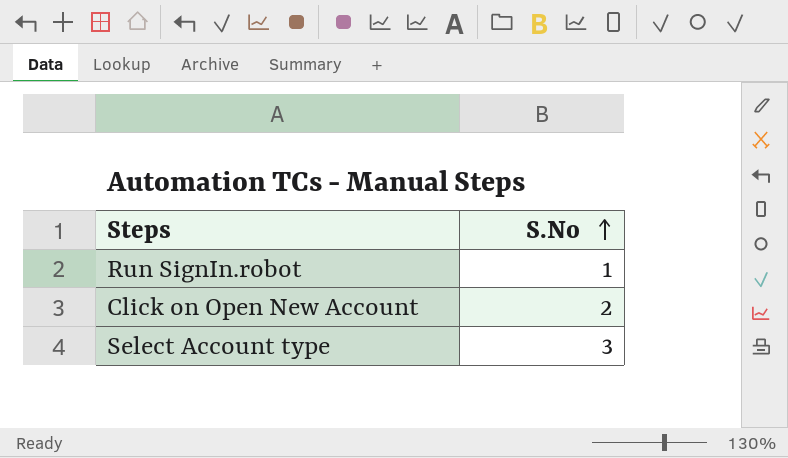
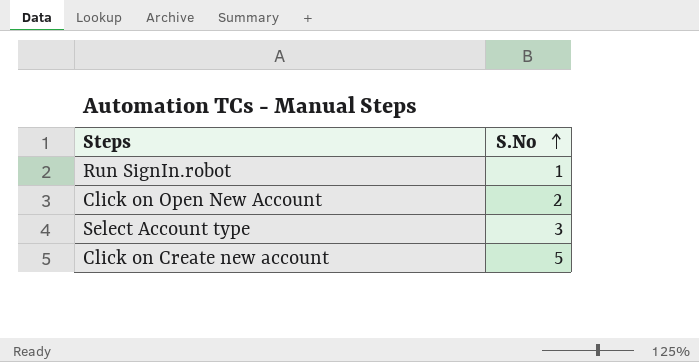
row Click on Create new account: none -> 5

